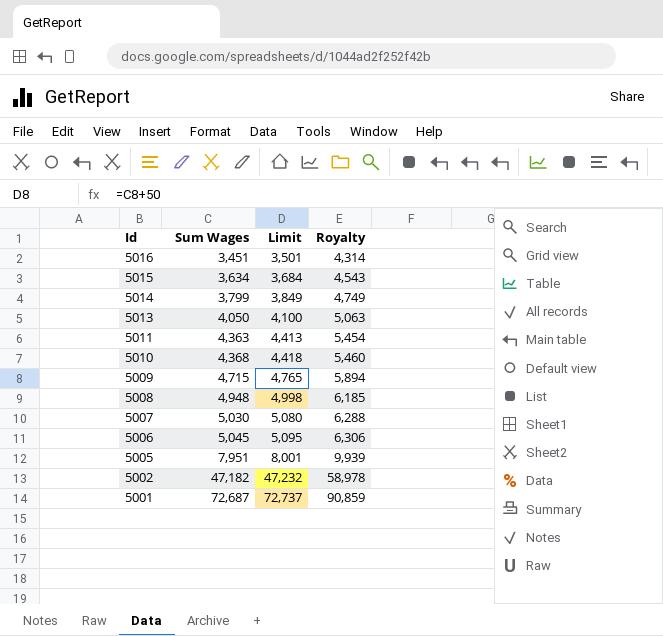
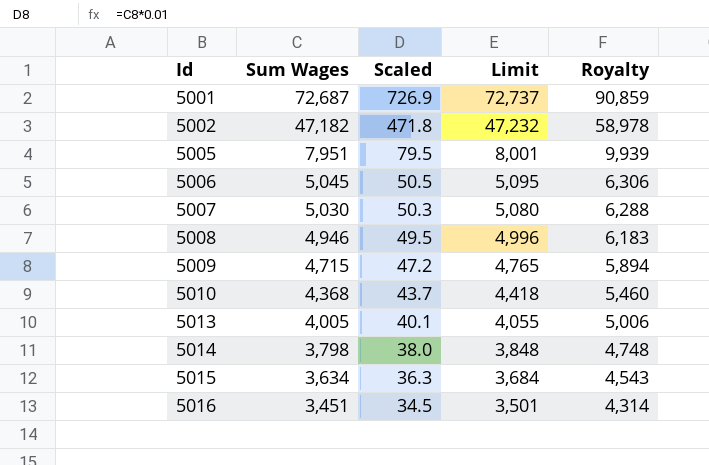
row order: Id descending -> Id ascending
column Scaled | formula: none -> [Sum Wages] * 0.01
row 5011: 4,363 | 4,413 | 5,454 -> none
5008 | Sum Wages: 4,948 -> 4,946
5008 | Limit: 4,998 -> 4,996
5008 | Royalty: 6,185 -> 6,183
5013 | Sum Wages: 4,050 -> 4,005
5013 | Limit: 4,100 -> 4,055
5013 | Royalty: 5,063 -> 5,006
5014 | Sum Wages: 3,799 -> 3,798
5014 | Limit: 3,849 -> 3,848
5014 | Royalty: 4,749 -> 4,748

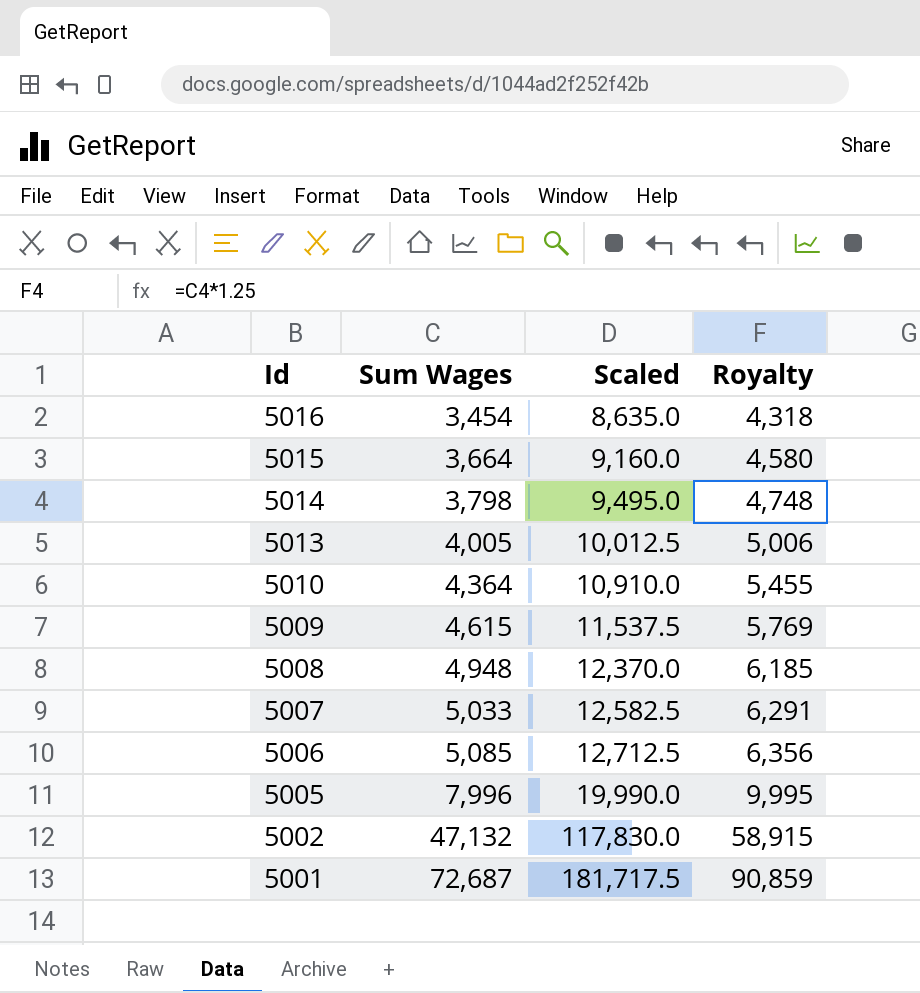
row order: Id ascending -> Id descending
column Limit | formula: [Sum Wages] + 50 -> none
column Scaled | formula: [Sum Wages] * 0.01 -> [Sum Wages] * 2.5
5016 | Sum Wages: 3,451 -> 3,454
5016 | Royalty: 4,314 -> 4,318
5015 | Sum Wages: 3,634 -> 3,664
5015 | Royalty: 4,543 -> 4,580
5010 | Sum Wages: 4,368 -> 4,364
5010 | Royalty: 5,460 -> 5,455
5009 | Sum Wages: 4,715 -> 4,615
5009 | Royalty: 5,894 -> 5,769
5008 | Sum Wages: 4,946 -> 4,948
5008 | Royalty: 6,183 -> 6,185
5007 | Sum Wages: 5,030 -> 5,033
5007 | Royalty: 6,288 -> 6,291
5006 | Sum Wages: 5,045 -> 5,085
5006 | Royalty: 6,306 -> 6,356
5005 | Sum Wages: 7,951 -> 7,996
5005 | Royalty: 9,939 -> 9,995
5002 | Sum Wages: 47,182 -> 47,132
5002 | Royalty: 58,978 -> 58,915

